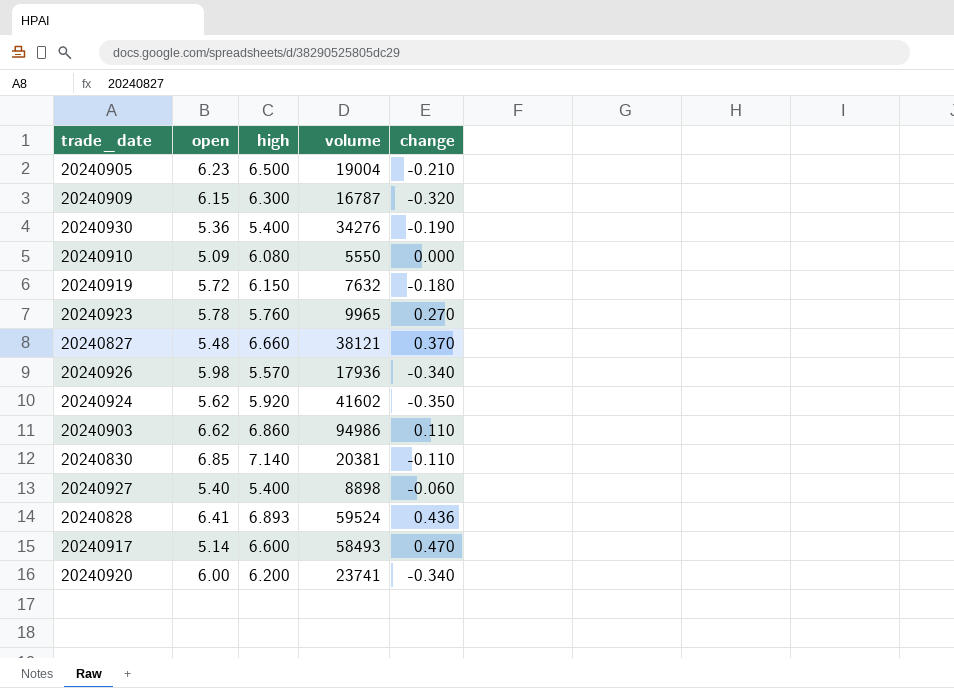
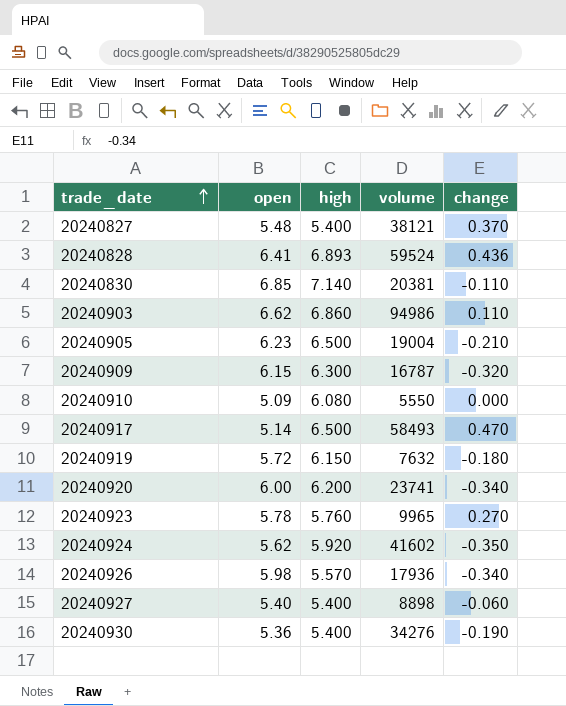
row order: none -> trade_date ascending
20240827 | high: 6.660 -> 5.400
20240917 | high: 6.600 -> 6.500

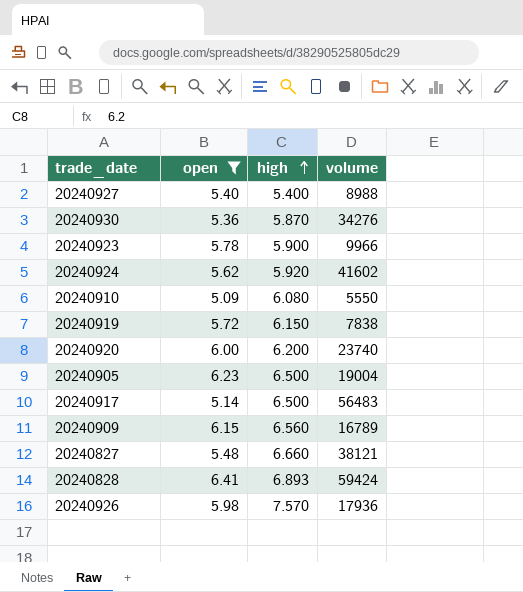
filter: none -> open <= 6.41
row order: trade_date ascending -> high ascending
column change | position: 5 -> none
20240927 | volume: 8898 -> 8988
20240930 | high: 5.400 -> 5.870
20240923 | high: 5.760 -> 5.900
20240923 | volume: 9965 -> 9966
20240919 | volume: 7632 -> 7838
20240920 | volume: 23741 -> 23740
20240917 | volume: 58493 -> 56483
20240909 | high: 6.300 -> 6.560
20240909 | volume: 16787 -> 16789
20240827 | high: 5.400 -> 6.660
20240828 | volume: 59524 -> 59424
20240926 | high: 5.570 -> 7.570

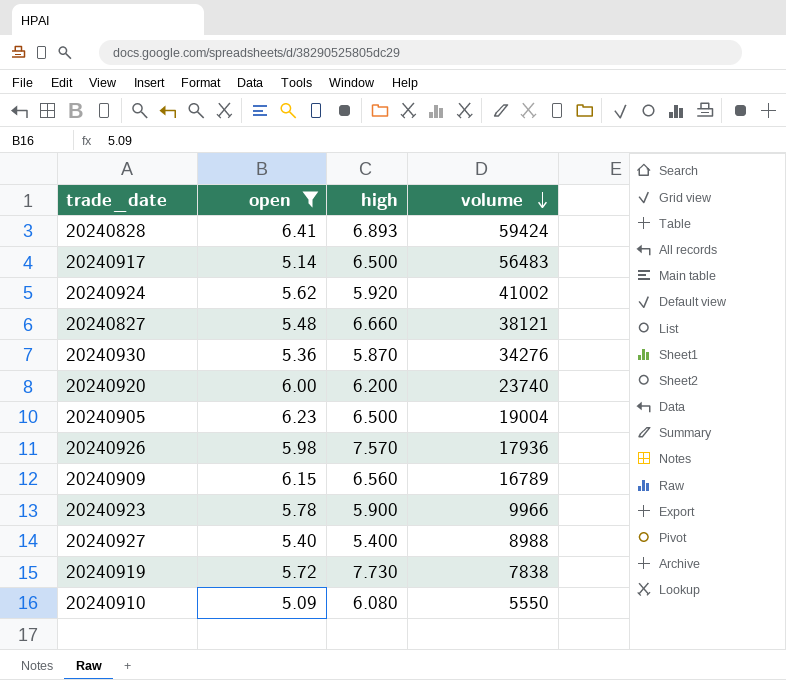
row order: high ascending -> volume descending
20240924 | volume: 41602 -> 41002
20240919 | high: 6.150 -> 7.730

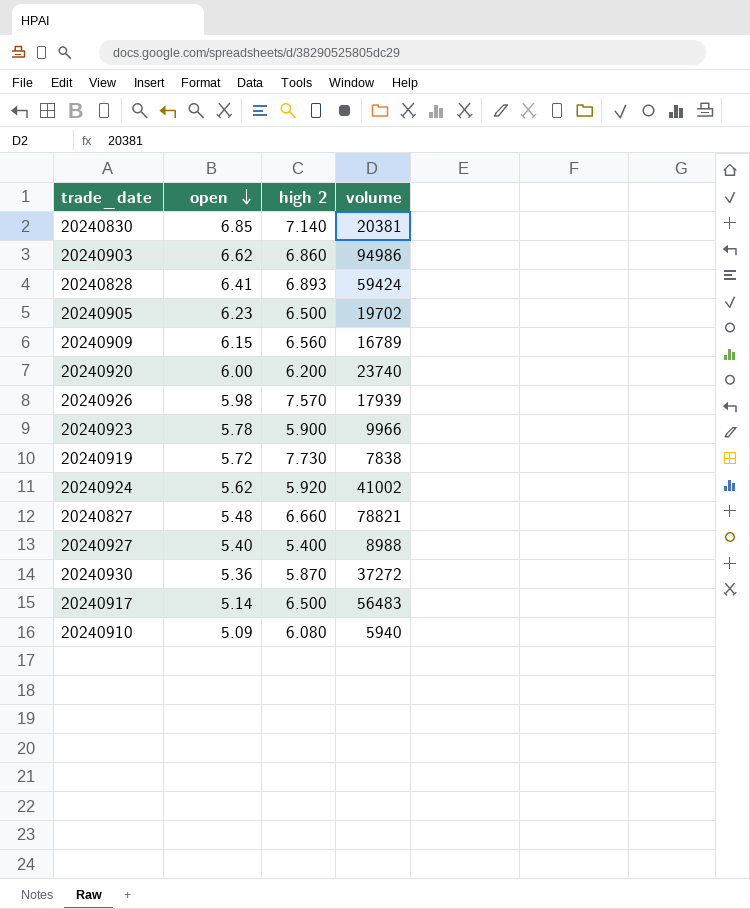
filter: open <= 6.41 -> none
row order: volume descending -> open descending
column name: high -> high 2
20240905 | volume: 19004 -> 19702
20240926 | volume: 17936 -> 17939
20240827 | volume: 38121 -> 78821
20240930 | volume: 34276 -> 37272
20240910 | volume: 5550 -> 5940

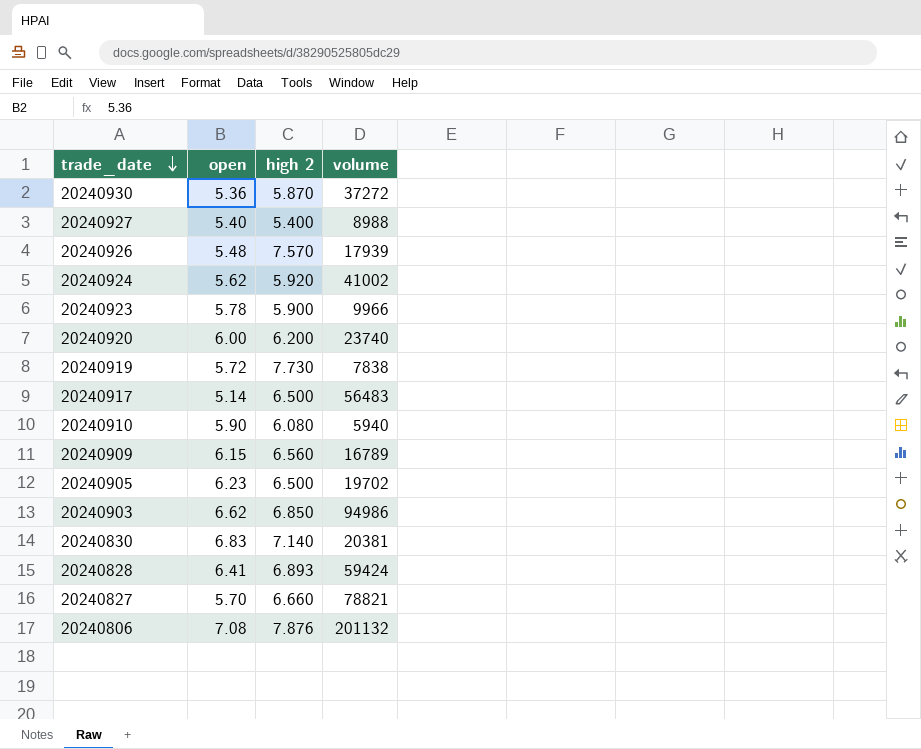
row order: open descending -> trade_date descending
20240926 | open: 5.98 -> 5.48
20240910 | open: 5.09 -> 5.90
20240903 | high 2: 6.860 -> 6.850
20240830 | open: 6.85 -> 6.83
20240827 | open: 5.48 -> 5.70
row 20240806: none -> 7.08 | 7.876 | 201132

